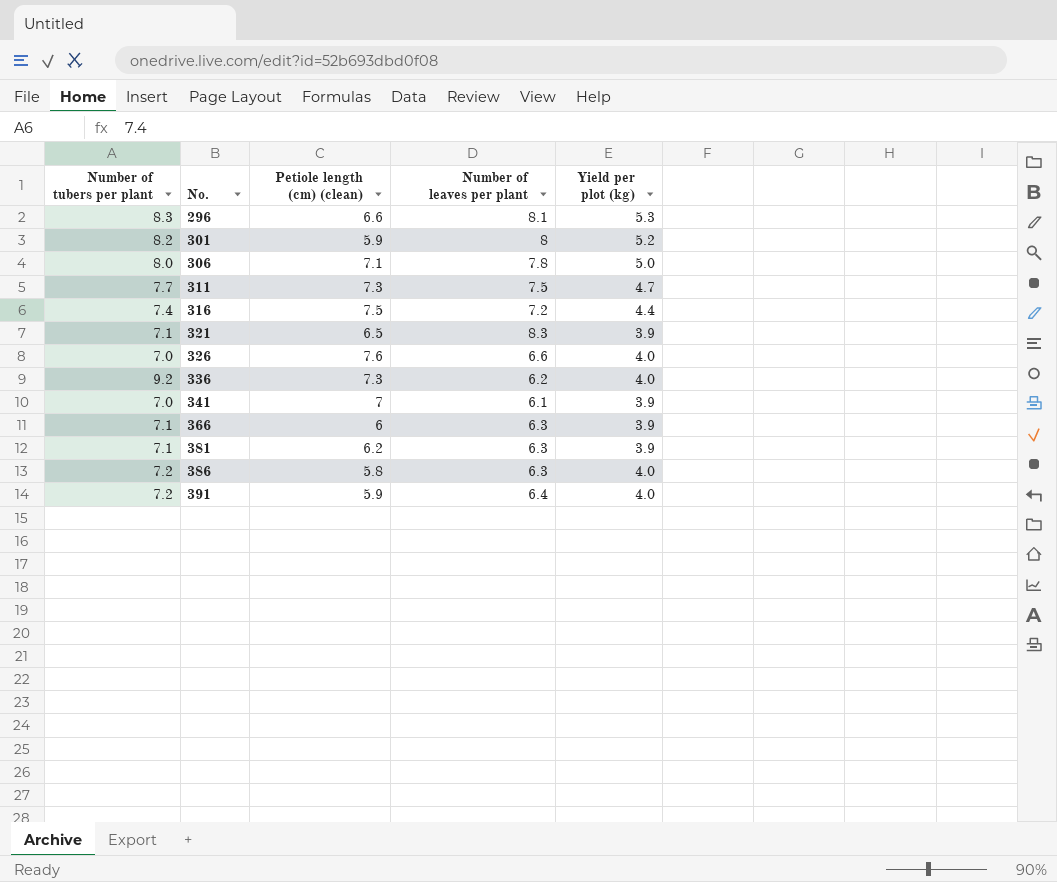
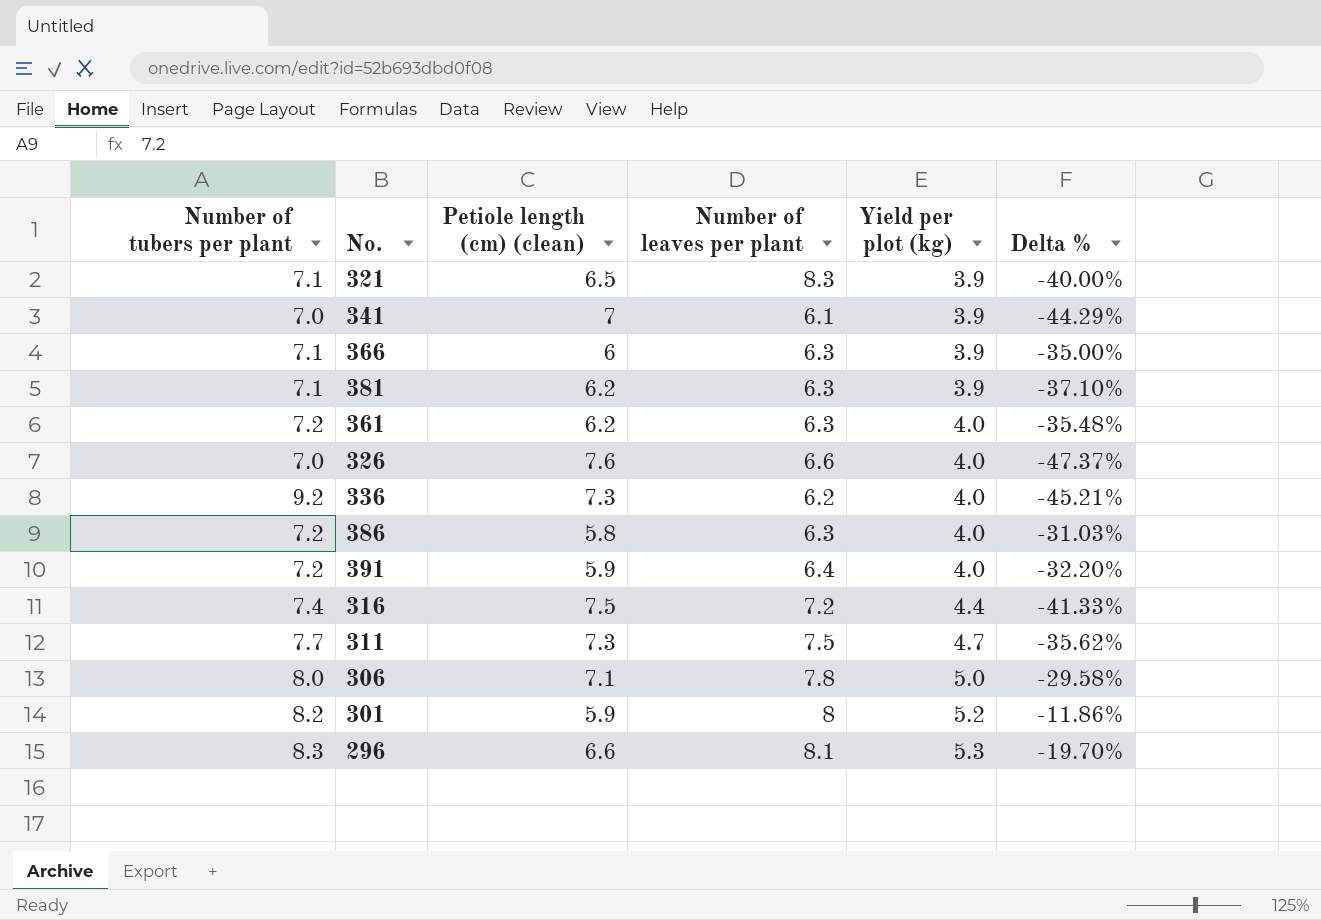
row order: No. ascending -> Yield per plot (kg) ascending
column Delta % | formula: none -> ([Yield per plot (kg)] - [Petiole length (cm) (clean)]) / [Petiole length (cm) (clean)]
row 361: none -> 7.2 | 6.2 | 6.3 | 4.0 | -35.48%

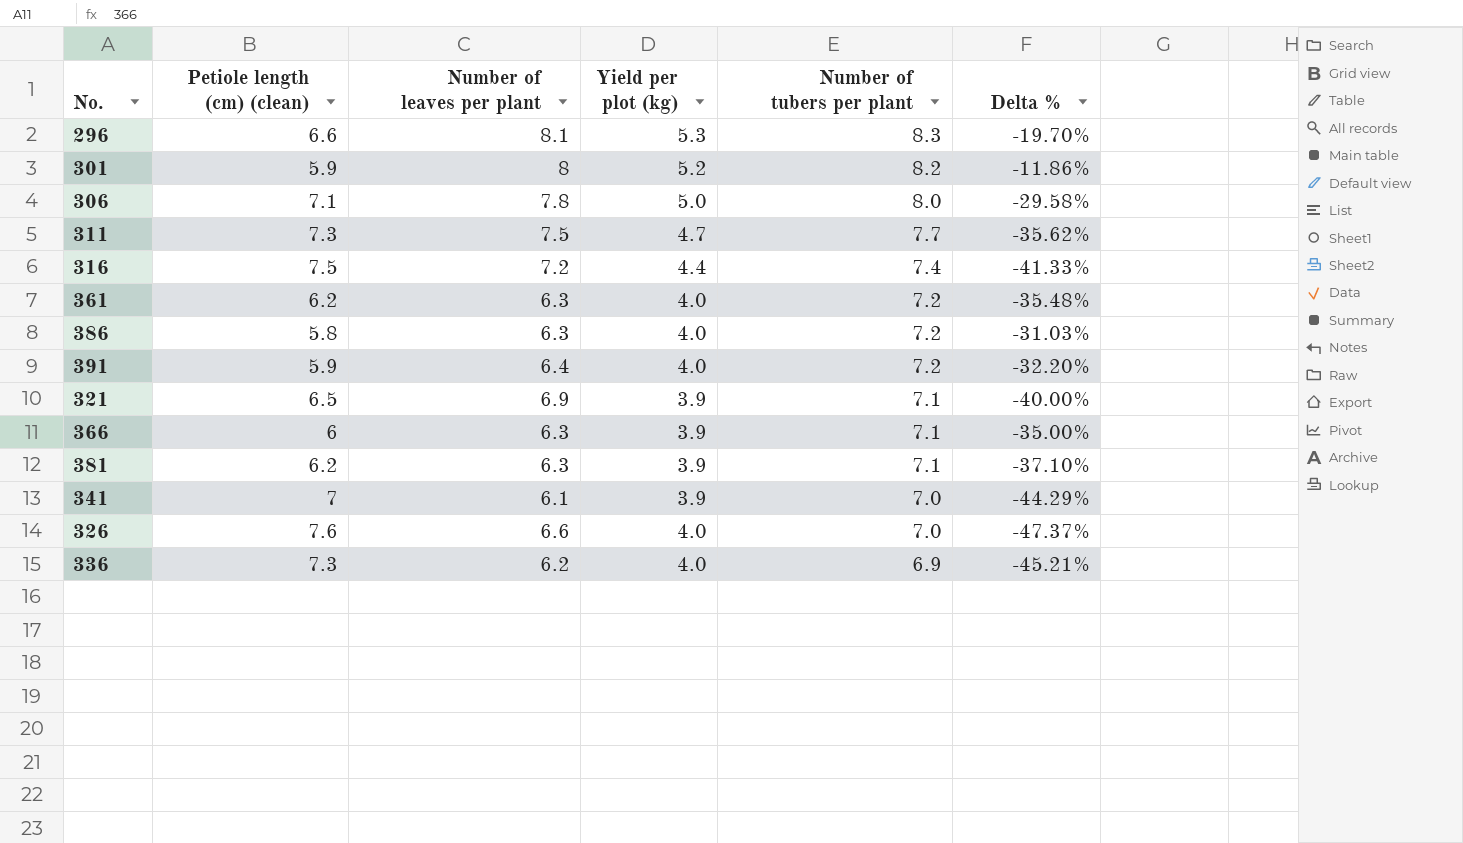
row order: Yield per plot (kg) ascending -> Number of tubers per plant descending
column Number of tubers per plant | position: 1 -> 5
321 | Number of leaves per plant: 8.3 -> 6.9
336 | Number of tubers per plant: 9.2 -> 6.9

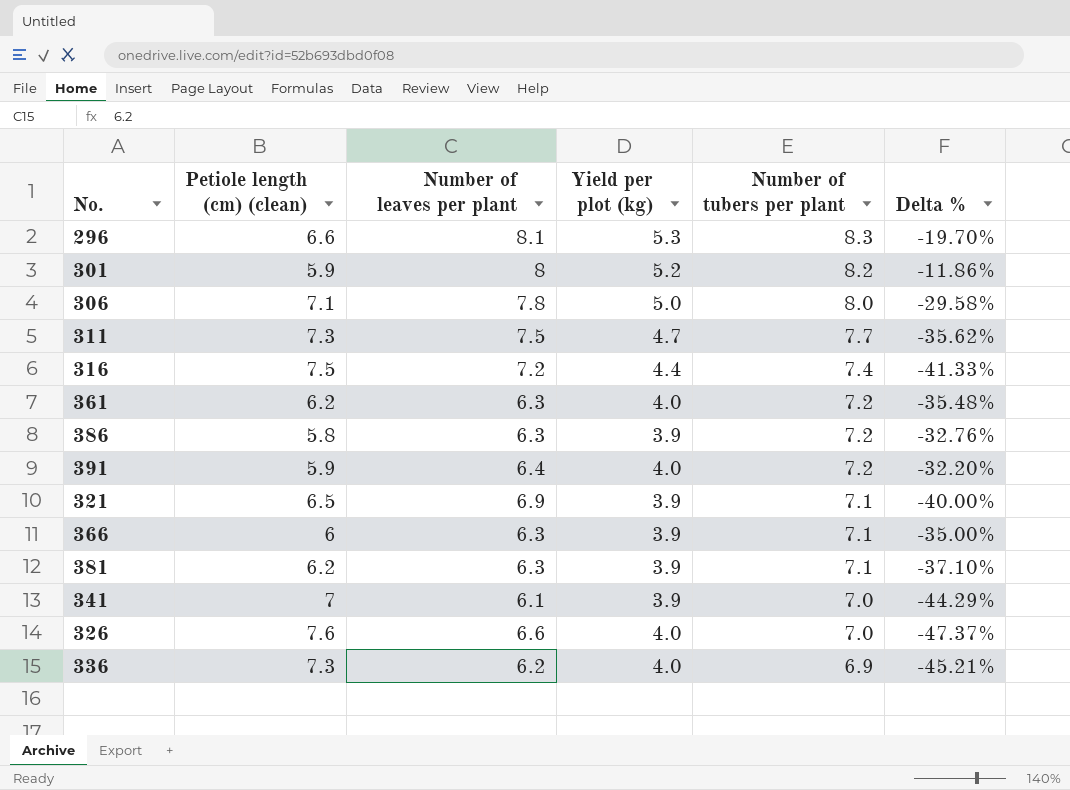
386 | Yield per plot (kg): 4.0 -> 3.9
386 | Delta %: -31.03% -> -32.76%

